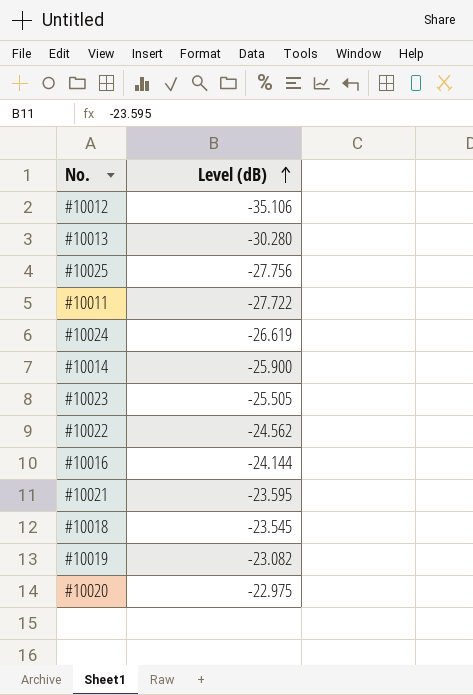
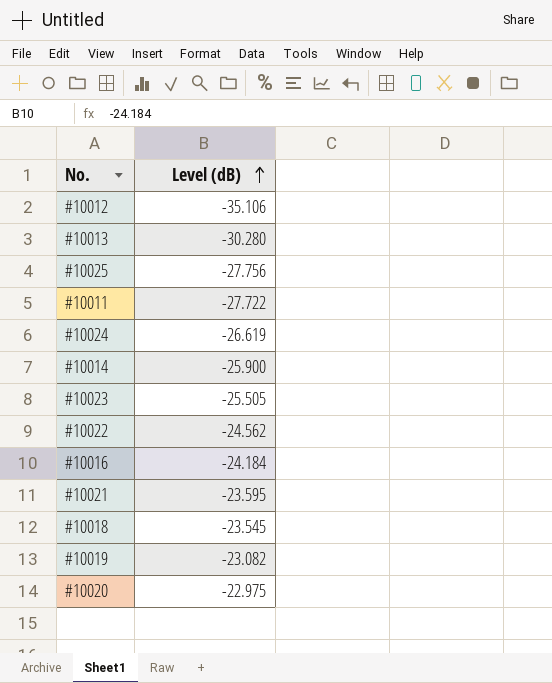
#10016 | Level (dB): -24.144 -> -24.184

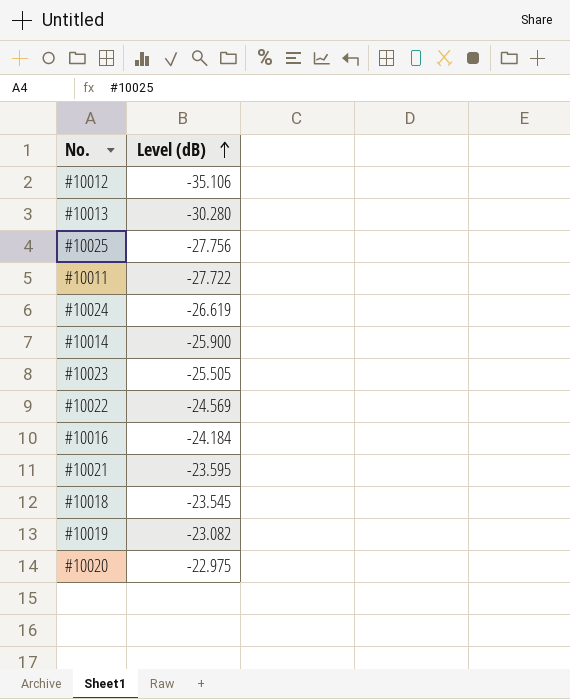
#10022 | Level (dB): -24.562 -> -24.569

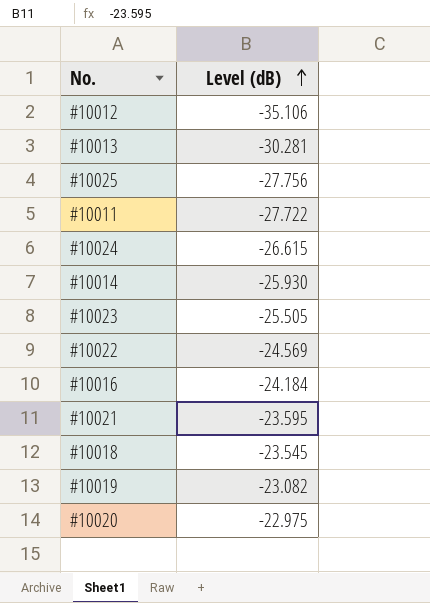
#10013 | Level (dB): -30.280 -> -30.281
#10024 | Level (dB): -26.619 -> -26.615
#10014 | Level (dB): -25.900 -> -25.930

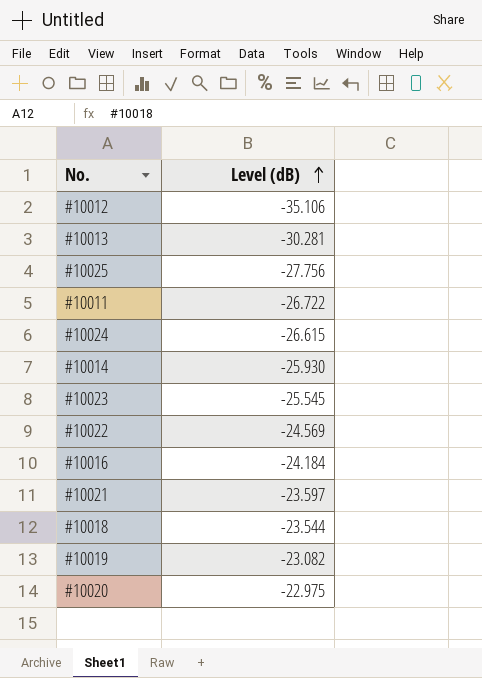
#10011 | Level (dB): -27.722 -> -26.722
#10023 | Level (dB): -25.505 -> -25.545
#10021 | Level (dB): -23.595 -> -23.597
#10018 | Level (dB): -23.545 -> -23.544

